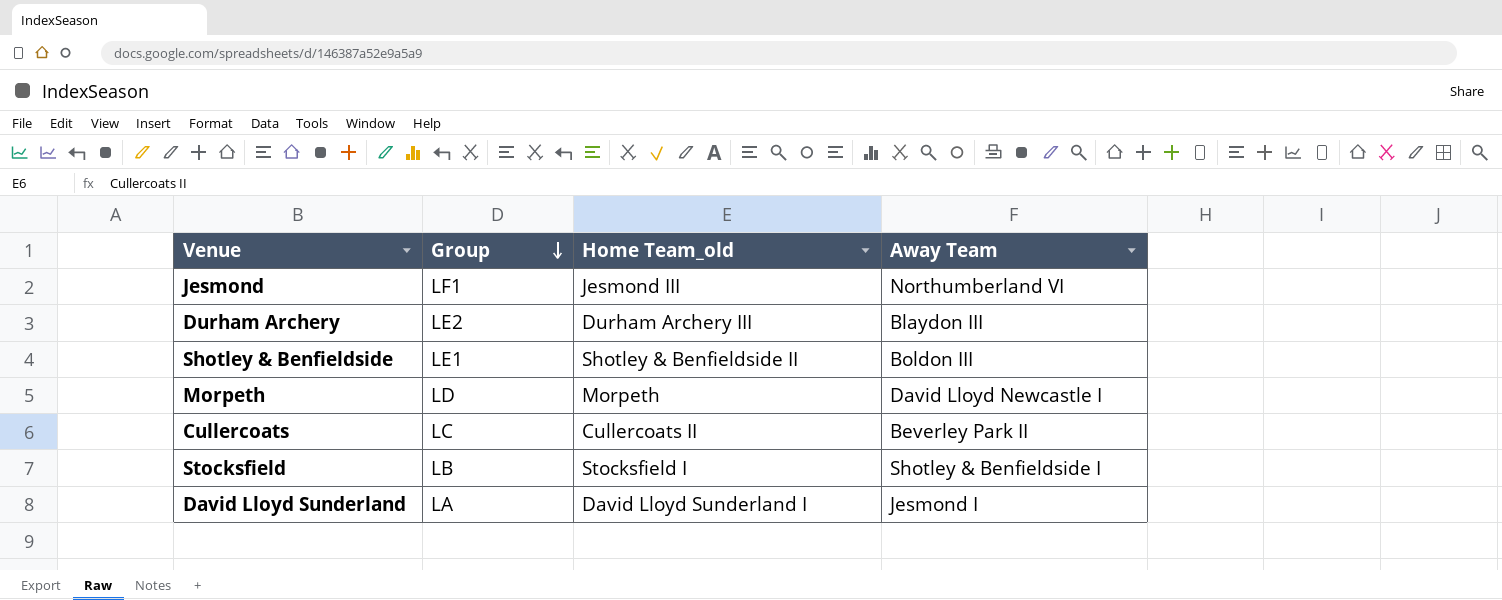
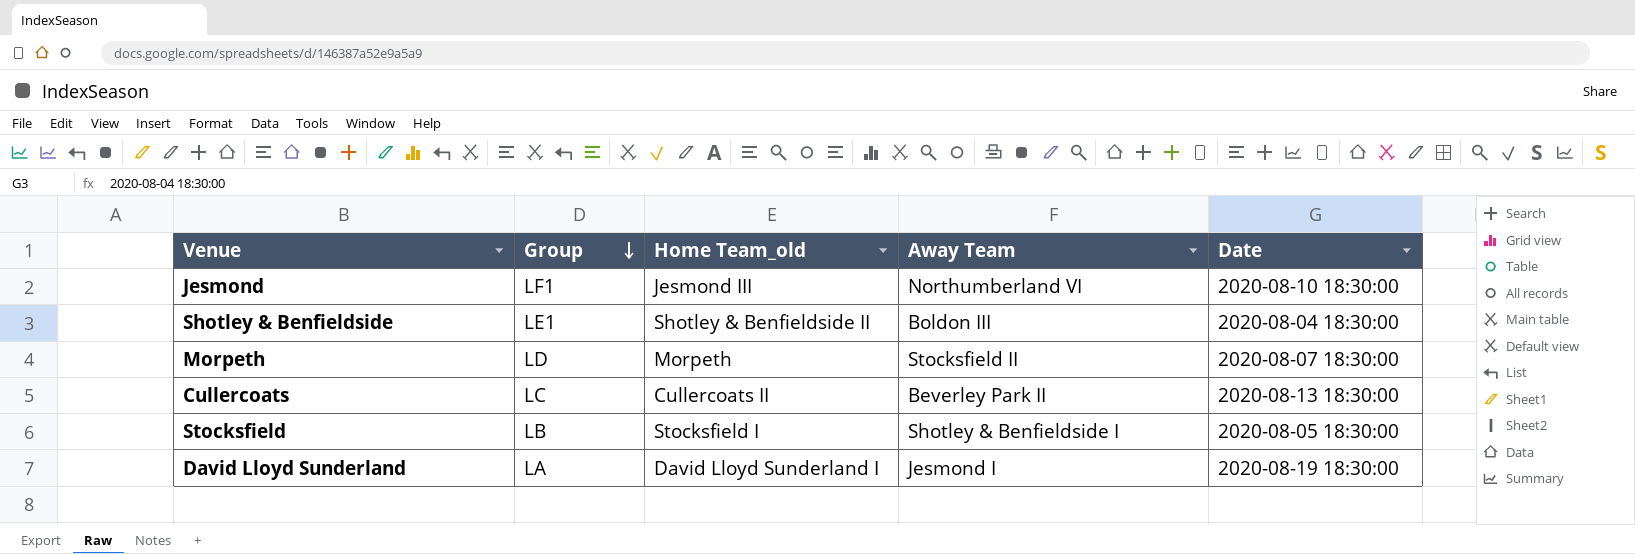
column Date | position: none -> 5
row Durham Archery: LE2 | Durham Archery III | Blaydon III -> none
Morpeth | Away Team: David Lloyd Newcastle I -> Stocksfield II

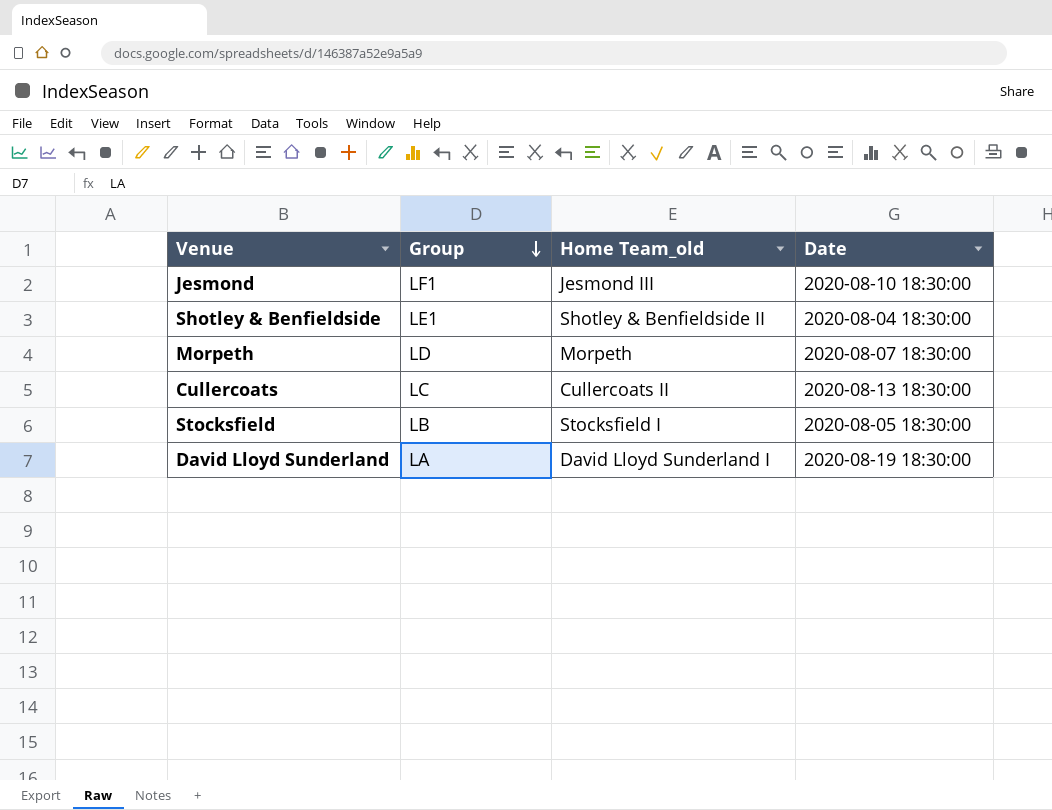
column Away Team | position: 4 -> none

